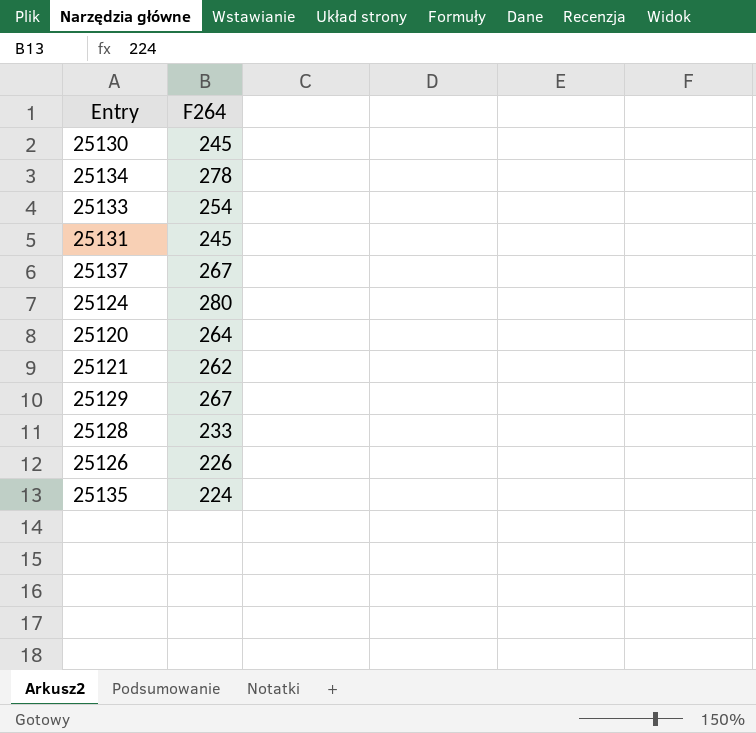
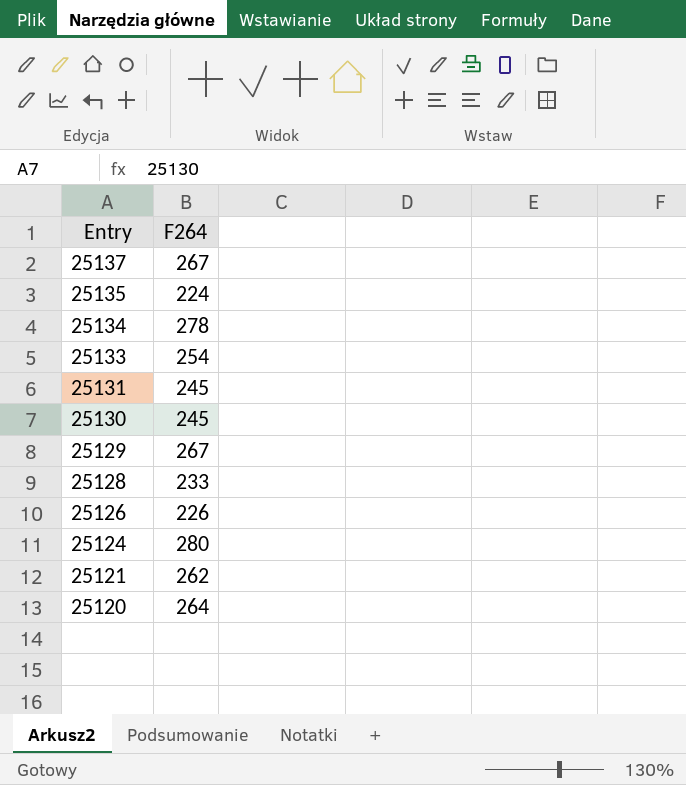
row order: none -> Entry descending

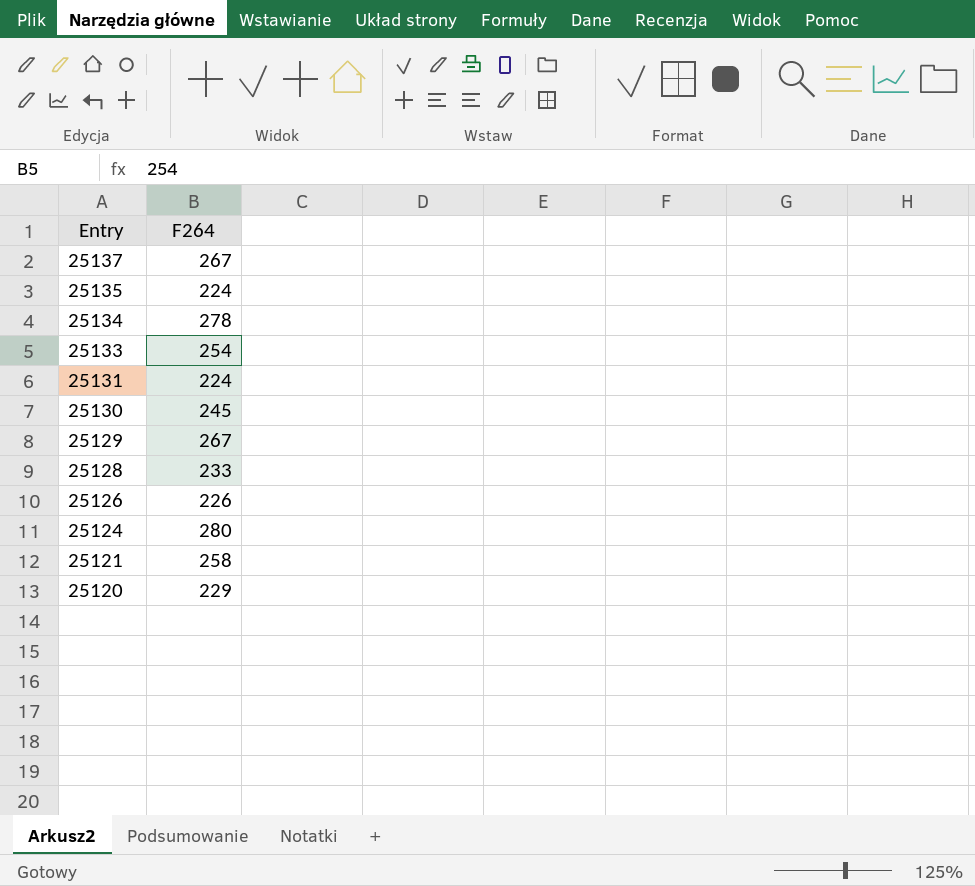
25131 | F264: 245 -> 224
25121 | F264: 262 -> 258
25120 | F264: 264 -> 229

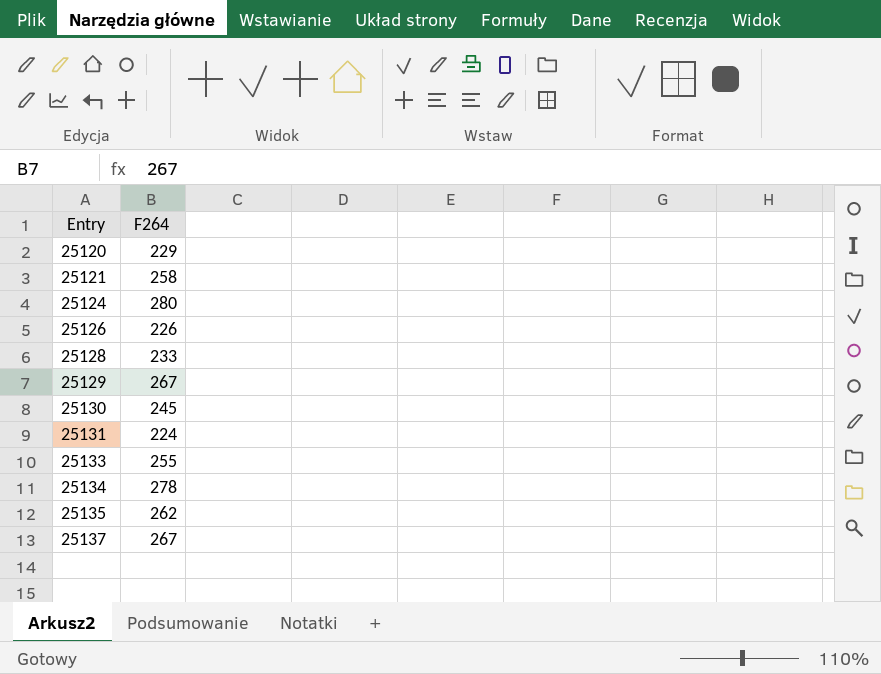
row order: Entry descending -> Entry ascending
25133 | F264: 254 -> 255
25135 | F264: 224 -> 262

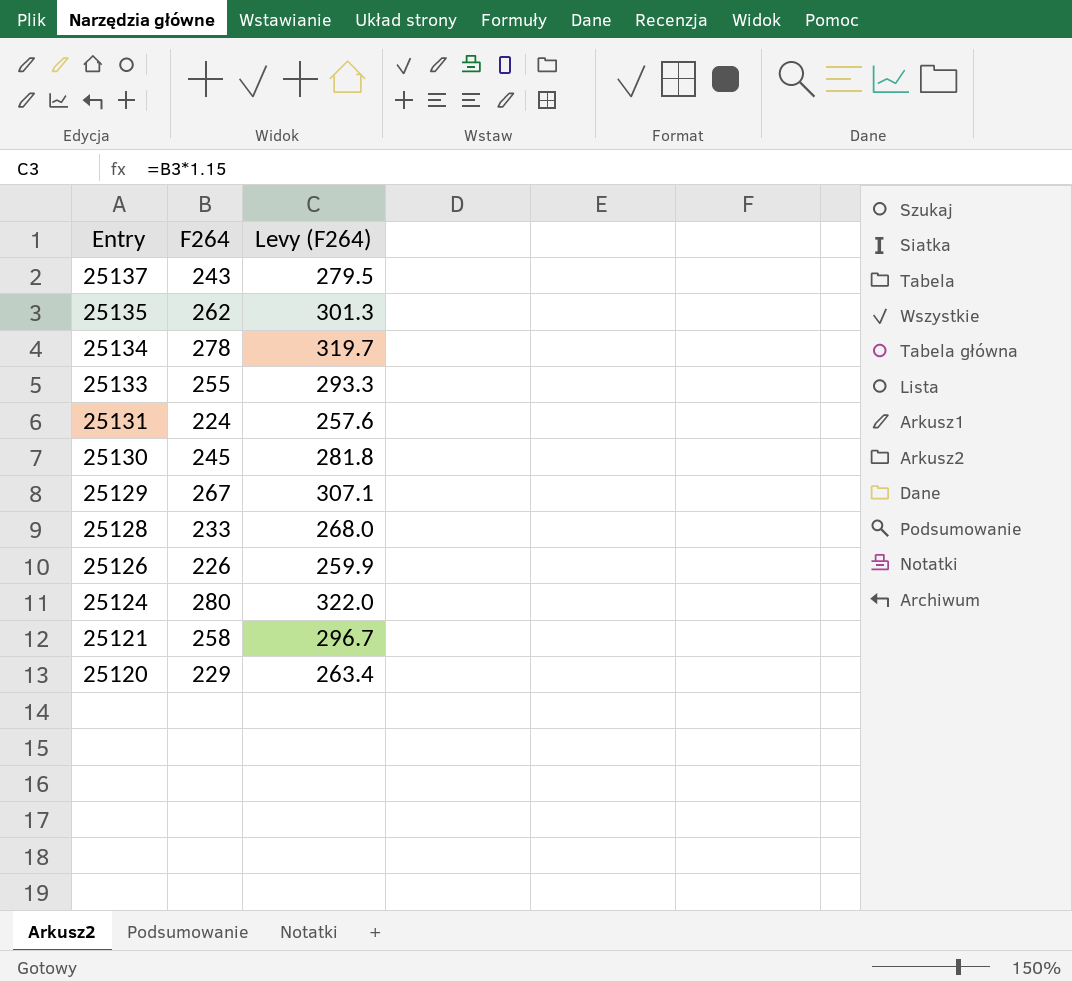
row order: Entry ascending -> Entry descending
column Levy (F264) | formula: none -> [F264] * 1.15
25137 | F264: 267 -> 243

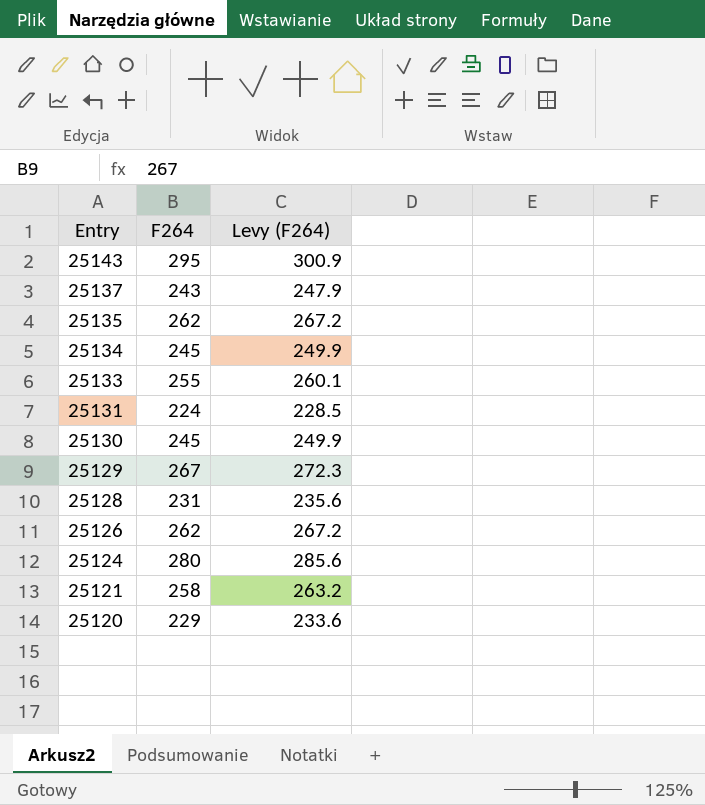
column Levy (F264) | formula: [F264] * 1.15 -> [F264] * 1.02
row 25143: none -> 295 | 300.9
25134 | F264: 278 -> 245
25128 | F264: 233 -> 231
25126 | F264: 226 -> 262

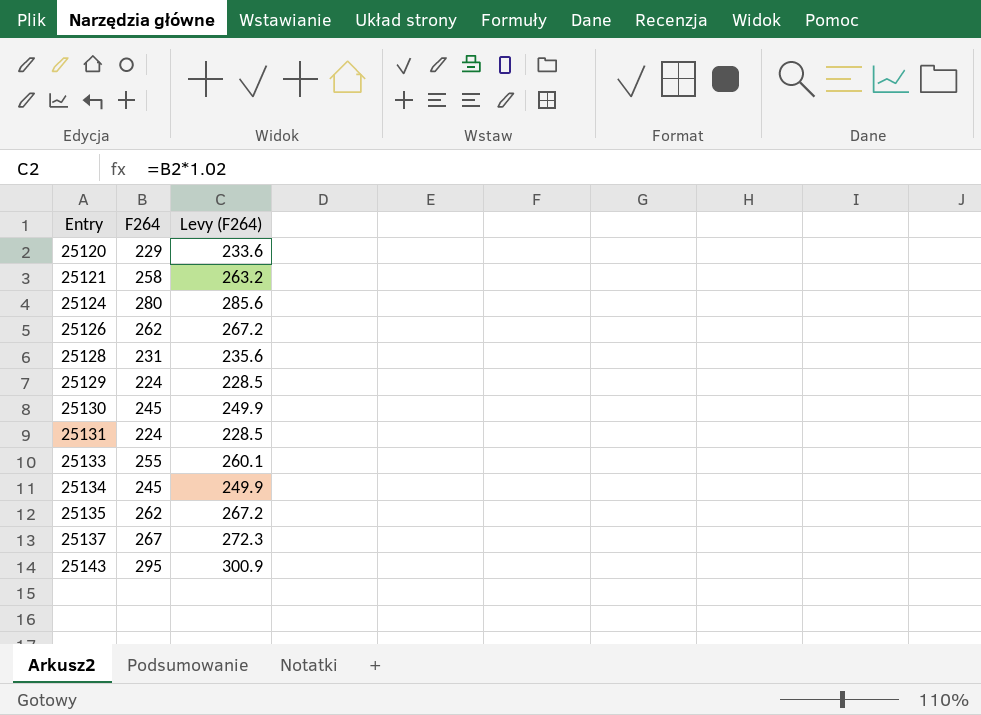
row order: Entry descending -> Entry ascending
25129 | F264: 267 -> 224
25129 | Levy (F264): 272.3 -> 228.5
25137 | F264: 243 -> 267
25137 | Levy (F264): 247.9 -> 272.3

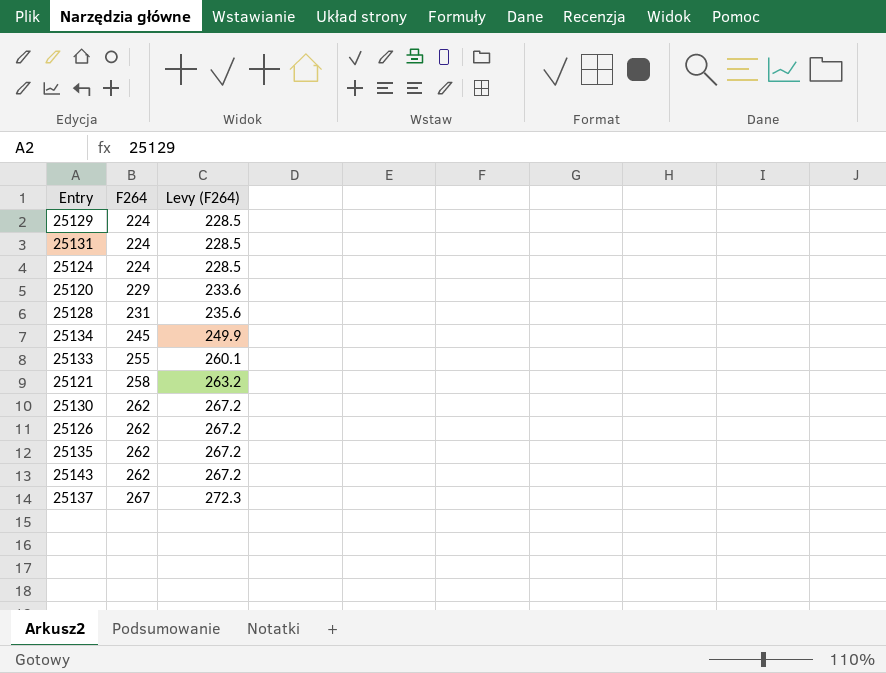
row order: Entry ascending -> F264 ascending
25124 | F264: 280 -> 224
25124 | Levy (F264): 285.6 -> 228.5
25130 | F264: 245 -> 262
25130 | Levy (F264): 249.9 -> 267.2
25143 | F264: 295 -> 262
25143 | Levy (F264): 300.9 -> 267.2

